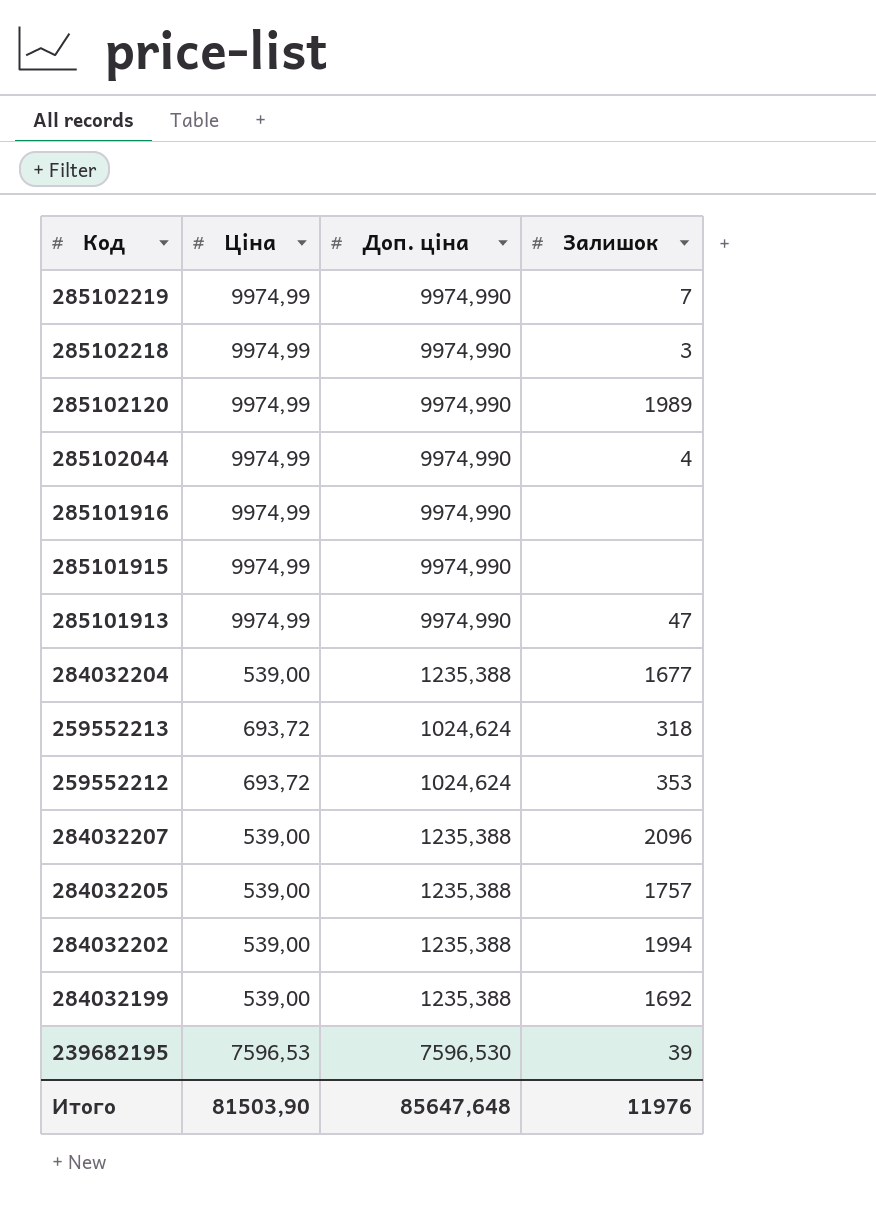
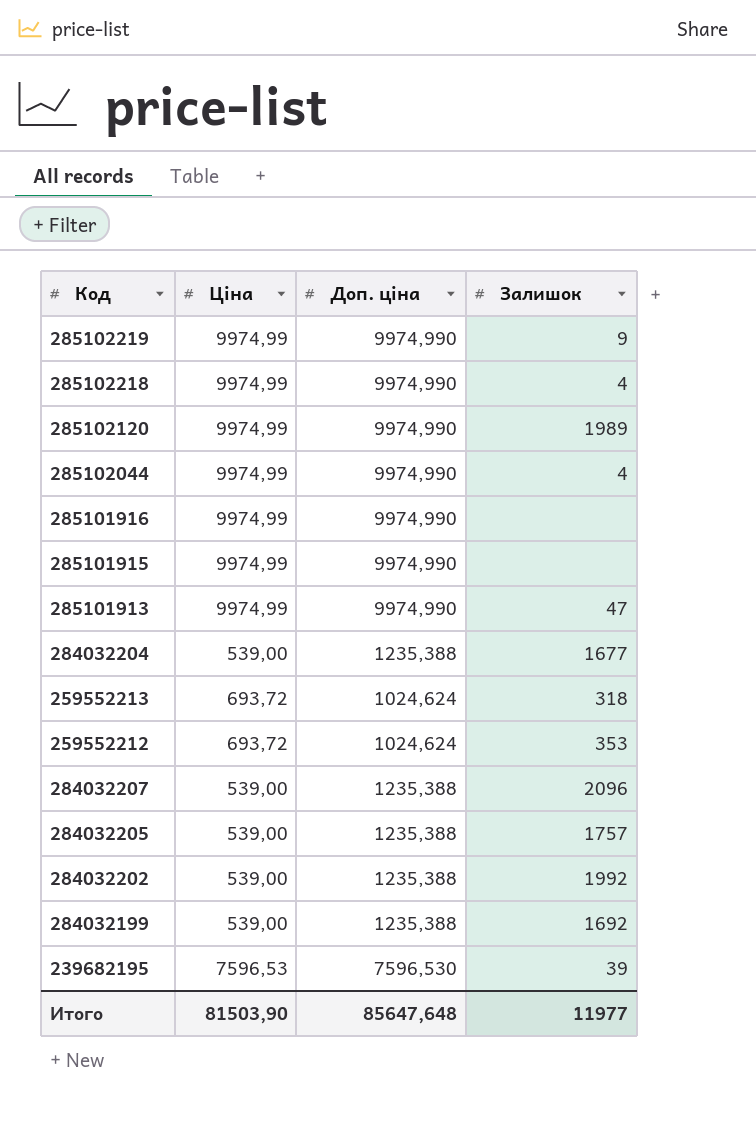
285102219 | Залишок: 7 -> 9
285102218 | Залишок: 3 -> 4
284032202 | Залишок: 1994 -> 1992
Итого | Залишок: 11976 -> 11977

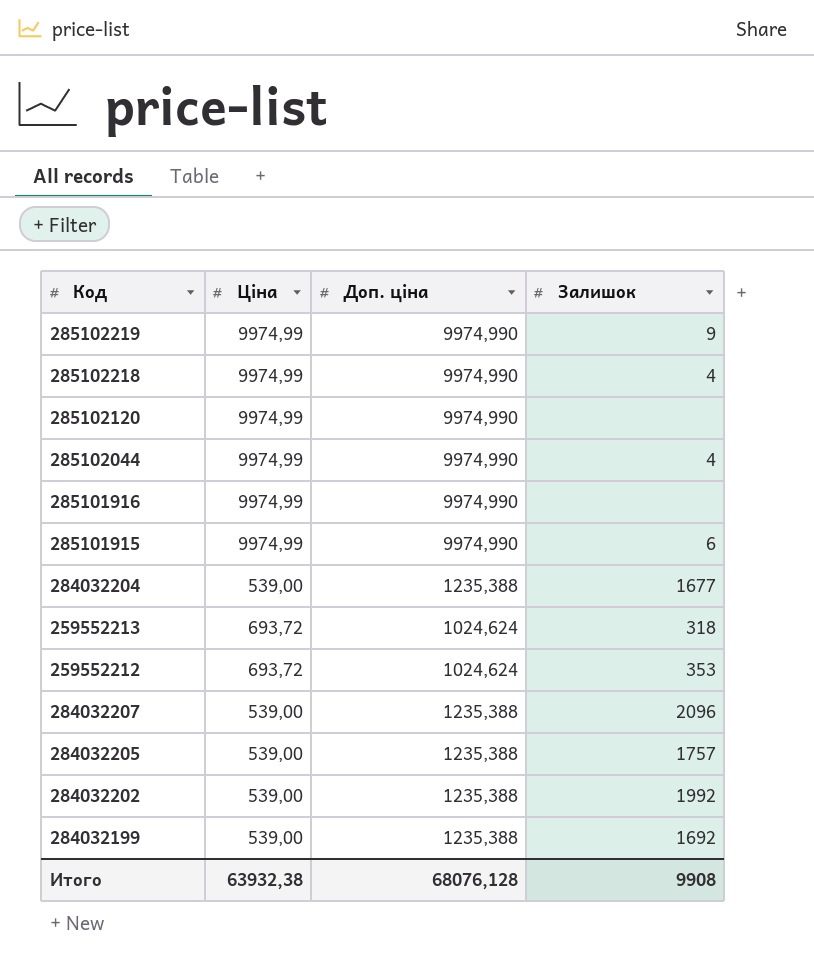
row 285101913: 9974,99 | 9974,990 | 47 -> none
row 239682195: 7596,53 | 7596,530 | 39 -> none
285102120 | Залишок: 1989 -> none
285101915 | Залишок: none -> 6
Итого | Ціна: 81503,90 -> 63932,38
Итого | Доп. ціна: 85647,648 -> 68076,128
Итого | Залишок: 11977 -> 9908

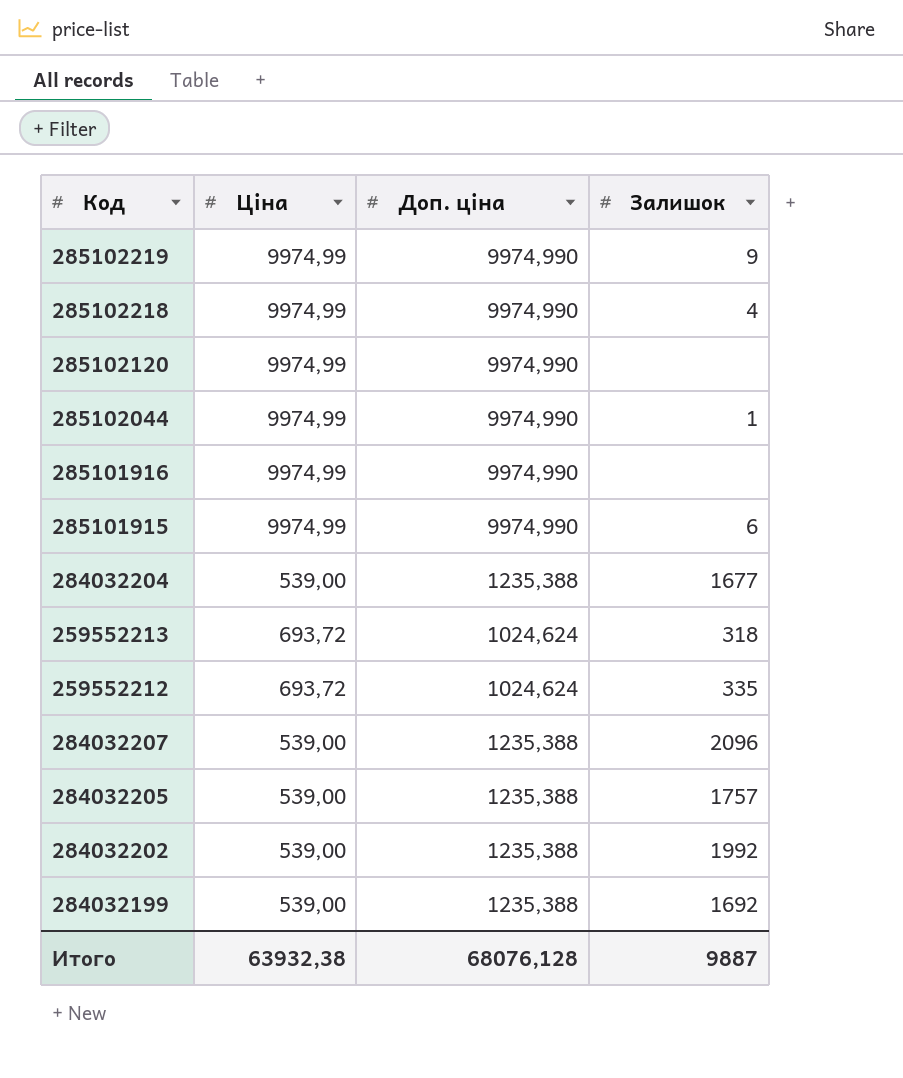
285102044 | Залишок: 4 -> 1
259552212 | Залишок: 353 -> 335
Итого | Залишок: 9908 -> 9887

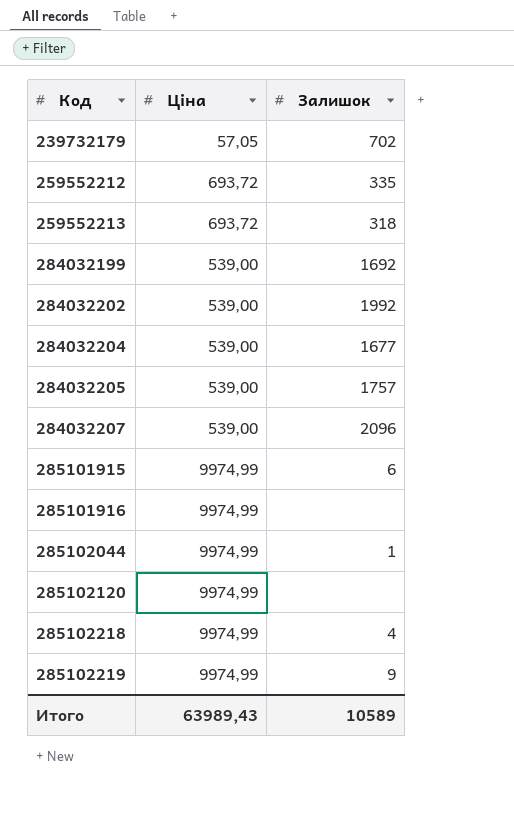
row order: none -> Код ascending
column Доп. ціна | position: 3 -> none
row 239732179: none -> 57,05 | 702
Итого | Ціна: 63932,38 -> 63989,43
Итого | Залишок: 9887 -> 10589

